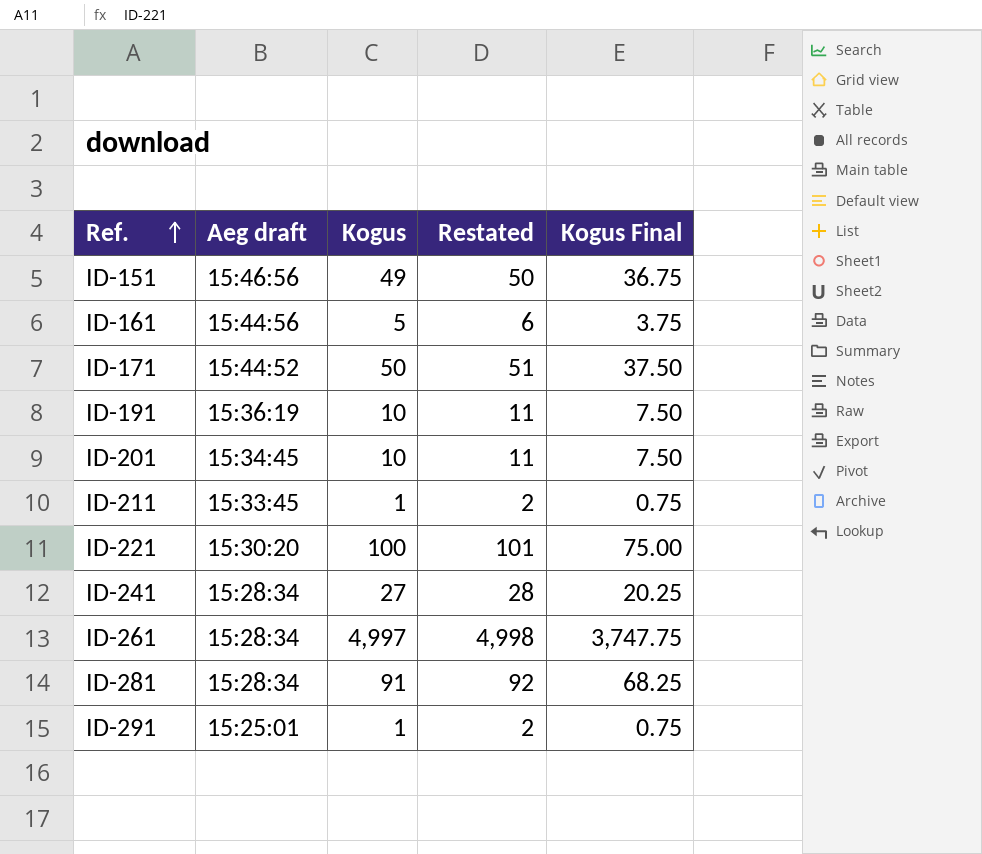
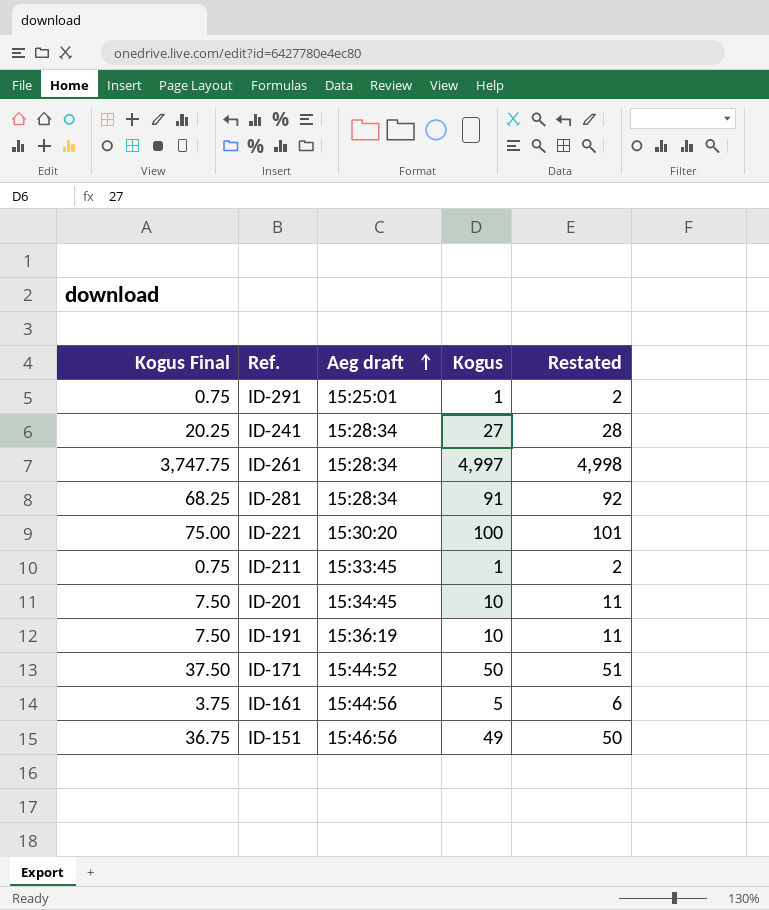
row order: Ref. ascending -> Aeg draft ascending
column Kogus Final | position: 5 -> 1

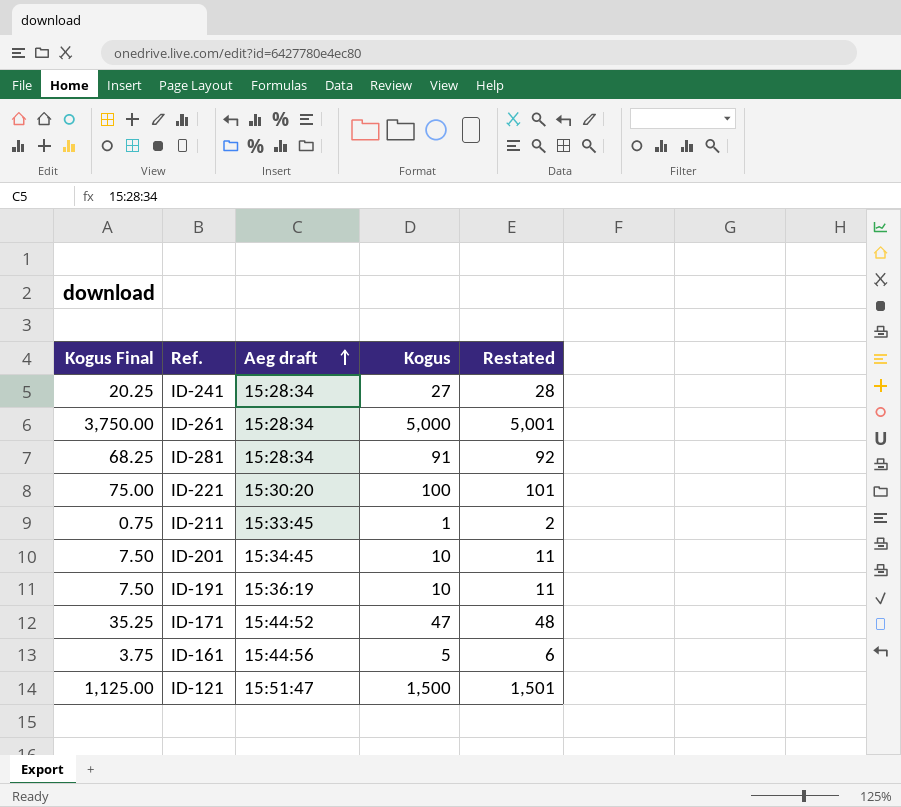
row ID-291: 0.75 | 15:25:01 | 1 | 2 -> none
row ID-151: 36.75 | 15:46:56 | 49 | 50 -> none
ID-261 | Kogus Final: 3,747.75 -> 3,750.00
ID-261 | Kogus: 4,997 -> 5,000
ID-261 | Restated: 4,998 -> 5,001
ID-171 | Kogus Final: 37.50 -> 35.25
ID-171 | Kogus: 50 -> 47
ID-171 | Restated: 51 -> 48
row ID-121: none -> 1,125.00 | 15:51:47 | 1,500 | 1,501

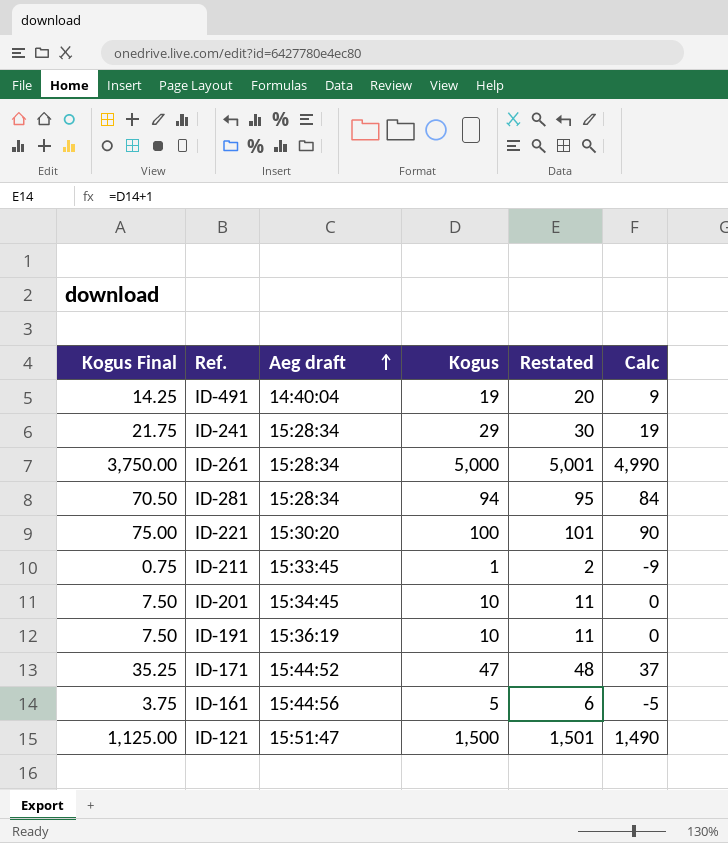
column Calc | formula: none -> [Kogus] - 10
row ID-491: none -> 14.25 | 14:40:04 | 19 | 20 | 9
ID-241 | Kogus Final: 20.25 -> 21.75
ID-241 | Kogus: 27 -> 29
ID-241 | Restated: 28 -> 30
ID-281 | Kogus Final: 68.25 -> 70.50
ID-281 | Kogus: 91 -> 94
ID-281 | Restated: 92 -> 95

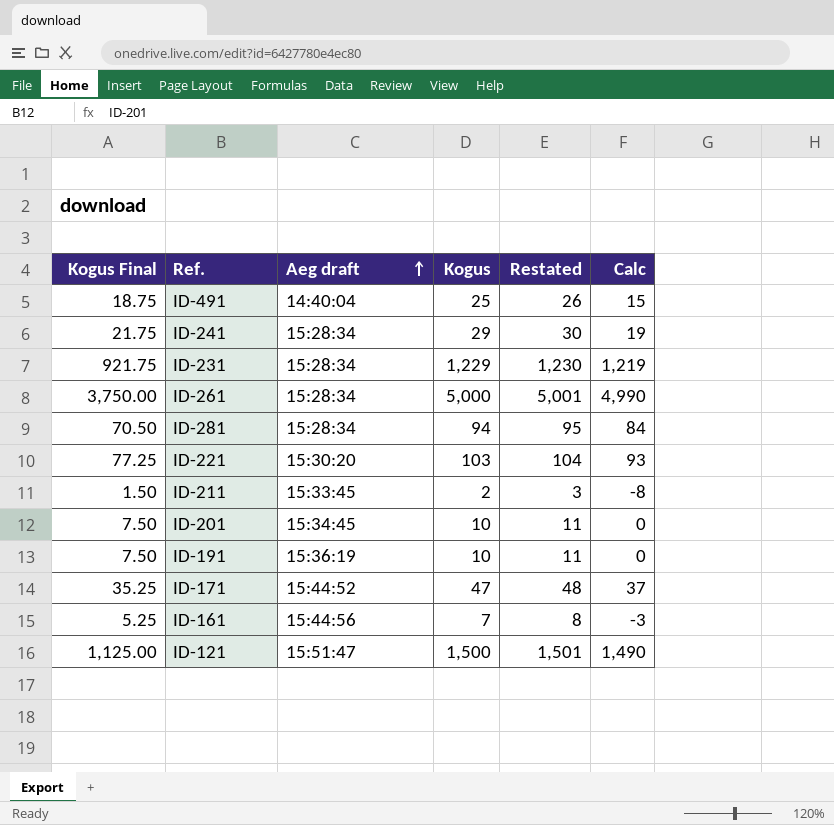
ID-491 | Kogus Final: 14.25 -> 18.75
ID-491 | Kogus: 19 -> 25
ID-491 | Restated: 20 -> 26
ID-491 | Calc: 9 -> 15
row ID-231: none -> 921.75 | 15:28:34 | 1,229 | 1,230 | 1,219
ID-221 | Kogus Final: 75.00 -> 77.25
ID-221 | Kogus: 100 -> 103
ID-221 | Restated: 101 -> 104
ID-221 | Calc: 90 -> 93
ID-211 | Kogus Final: 0.75 -> 1.50
ID-211 | Kogus: 1 -> 2
ID-211 | Restated: 2 -> 3
ID-211 | Calc: -9 -> -8
ID-161 | Kogus Final: 3.75 -> 5.25
ID-161 | Kogus: 5 -> 7
ID-161 | Restated: 6 -> 8
ID-161 | Calc: -5 -> -3

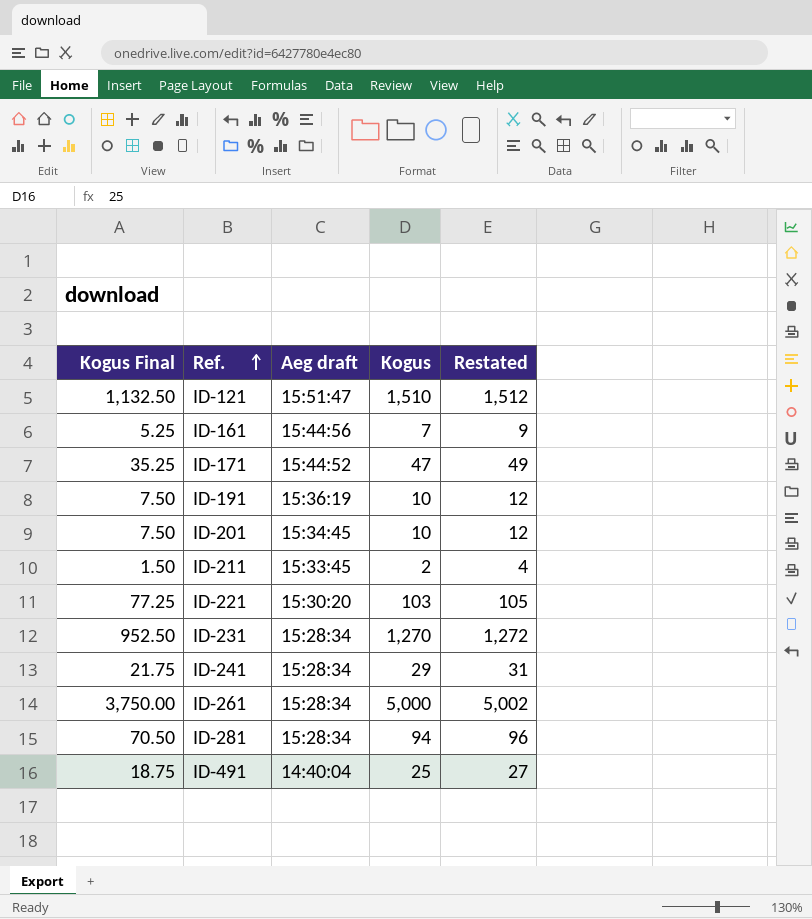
row order: Aeg draft ascending -> Ref. ascending
column Calc | formula: [Kogus] - 10 -> none
column Restated | formula: [Kogus] + 1 -> [Kogus] + 2
ID-121 | Kogus Final: 1,125.00 -> 1,132.50
ID-121 | Kogus: 1,500 -> 1,510
ID-231 | Kogus Final: 921.75 -> 952.50
ID-231 | Kogus: 1,229 -> 1,270

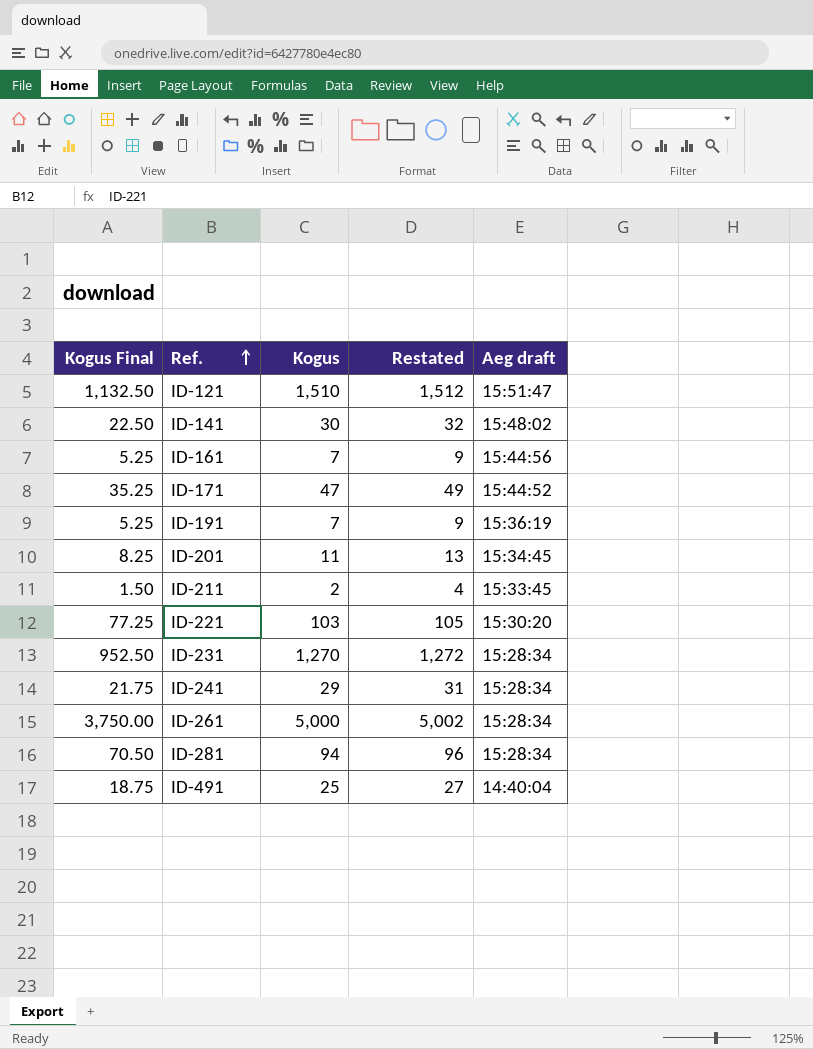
column Aeg draft | position: 3 -> 5
row ID-141: none -> 22.50 | 30 | 32 | 15:48:02
ID-191 | Kogus Final: 7.50 -> 5.25
ID-191 | Kogus: 10 -> 7
ID-191 | Restated: 12 -> 9
ID-201 | Kogus Final: 7.50 -> 8.25
ID-201 | Kogus: 10 -> 11
ID-201 | Restated: 12 -> 13

